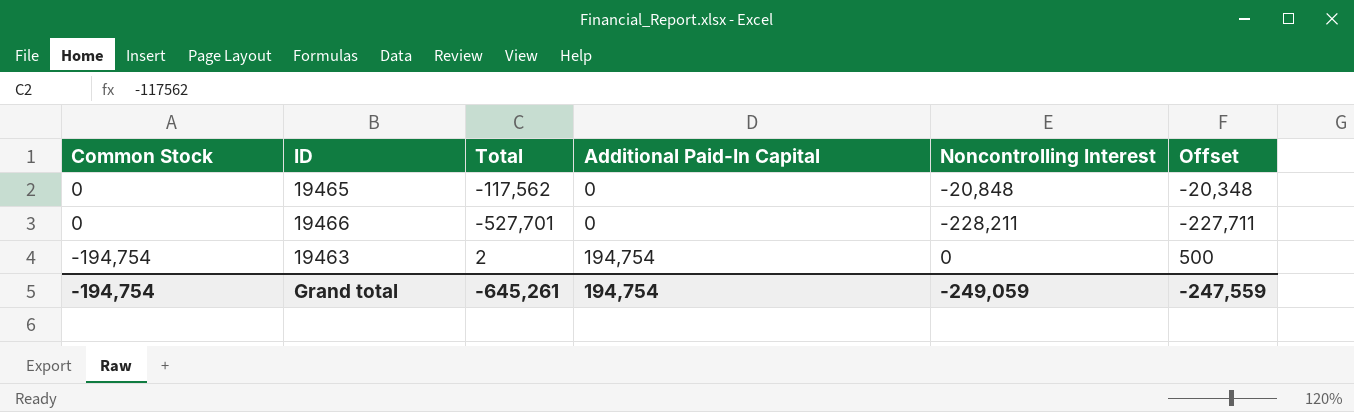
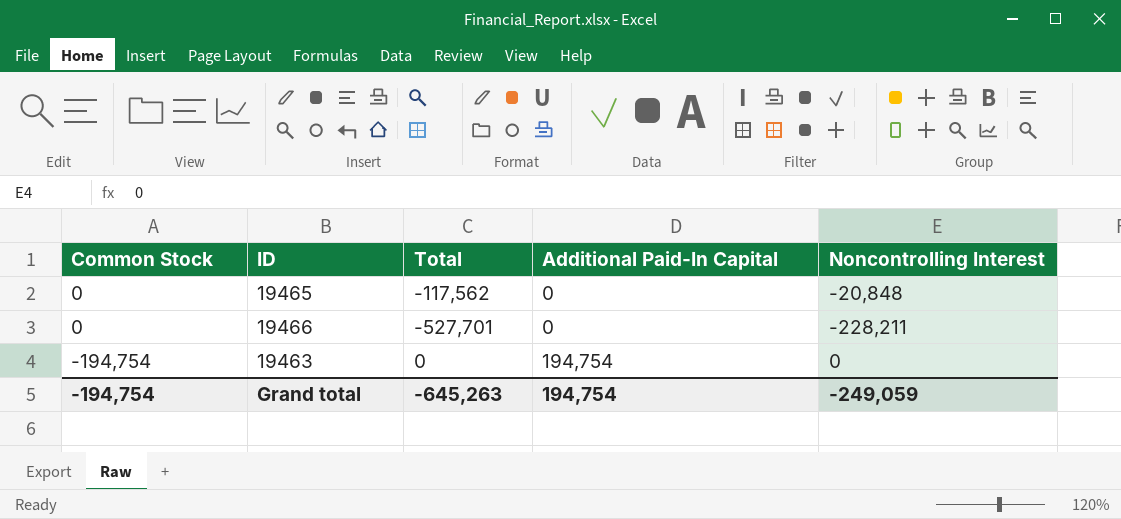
column Offset | formula: [Noncontrolling Interest] + 500 -> none
19463 | Total: 2 -> 0
Grand total | Total: -645,261 -> -645,263

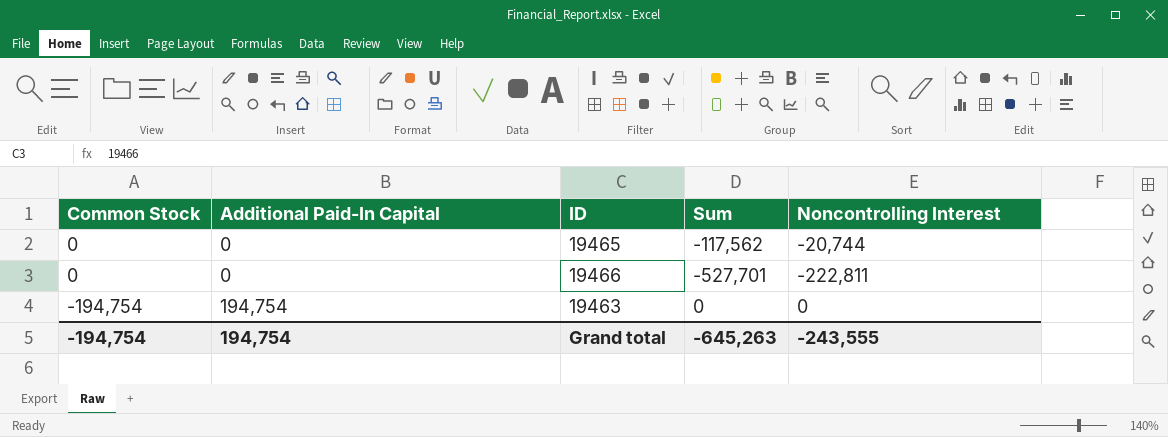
column Additional Paid-In Capital | position: 4 -> 2
column name: Total -> Sum
19465 | Noncontrolling Interest: -20,848 -> -20,744
19466 | Noncontrolling Interest: -228,211 -> -222,811
Grand total | Noncontrolling Interest: -249,059 -> -243,555

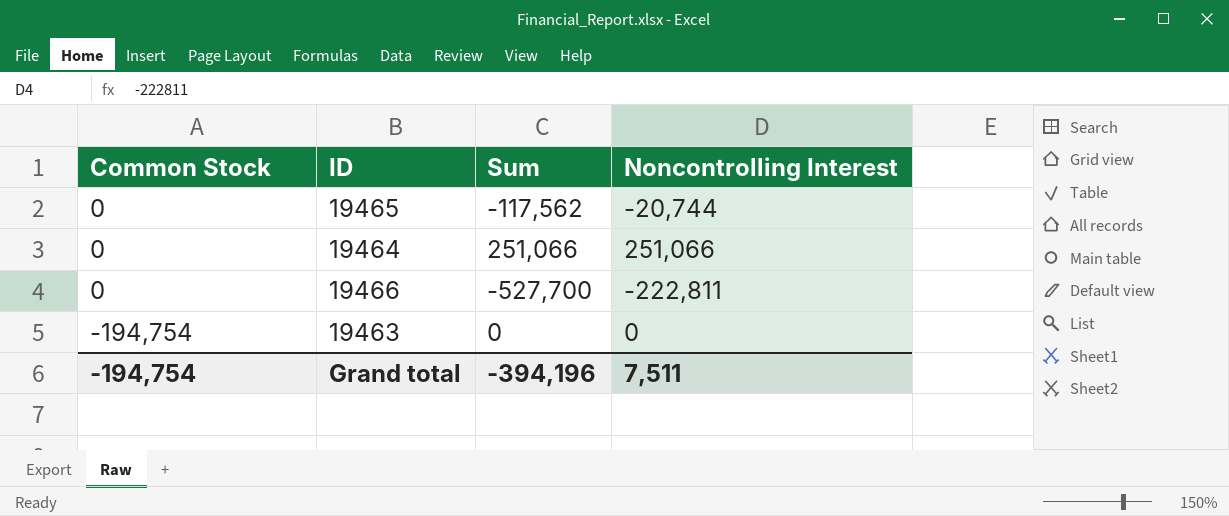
column Additional Paid-In Capital | position: 2 -> none
row 19464: none -> 0 | 251,066 | 251,066
19466 | Sum: -527,701 -> -527,700
Grand total | Sum: -645,263 -> -394,196
Grand total | Noncontrolling Interest: -243,555 -> 7,511

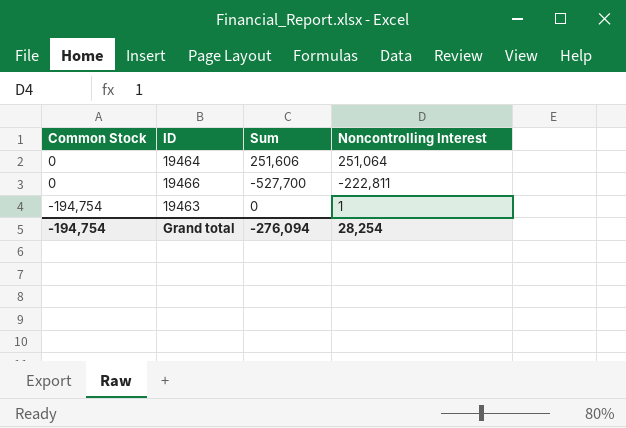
row 19465: 0 | -117,562 | -20,744 -> none
19464 | Sum: 251,066 -> 251,606
19464 | Noncontrolling Interest: 251,066 -> 251,064
19463 | Noncontrolling Interest: 0 -> 1
Grand total | Sum: -394,196 -> -276,094
Grand total | Noncontrolling Interest: 7,511 -> 28,254

